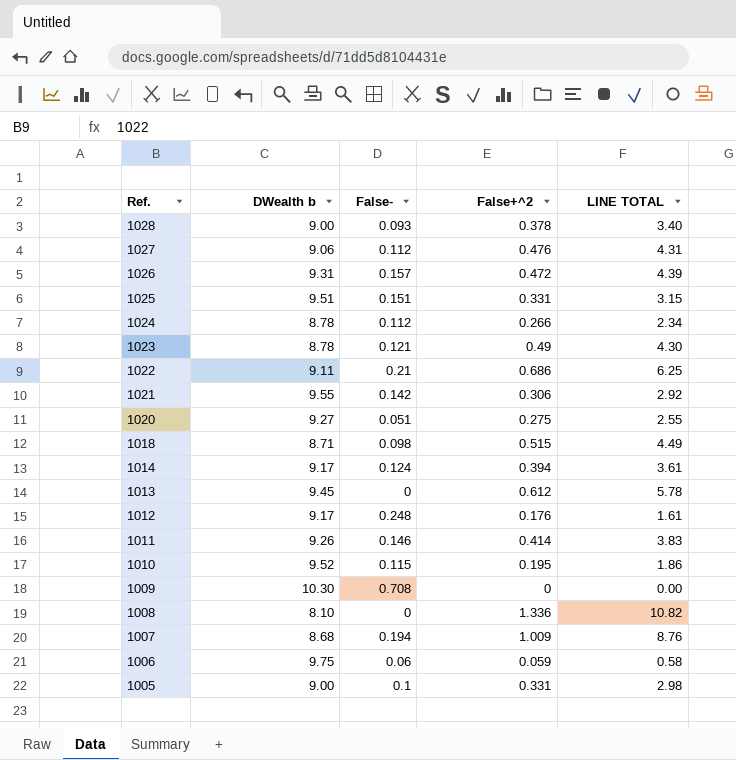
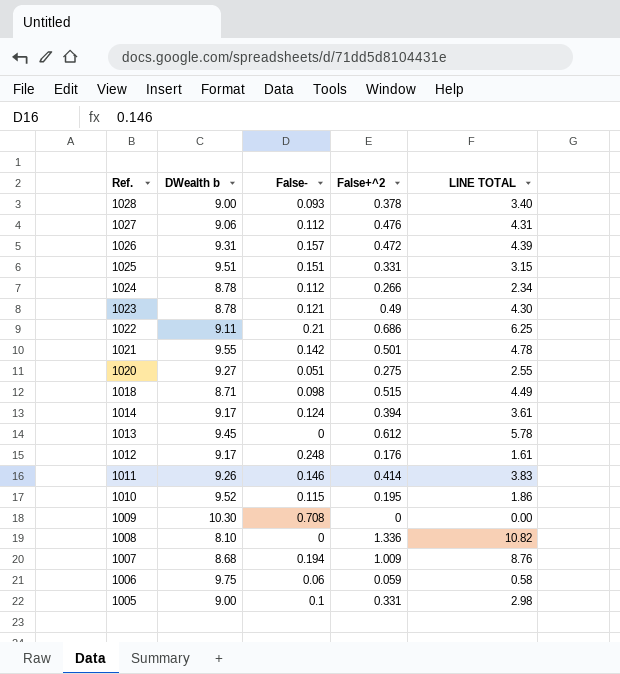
1021 | False+^2: 0.306 -> 0.501
1021 | LINE TOTAL: 2.92 -> 4.78

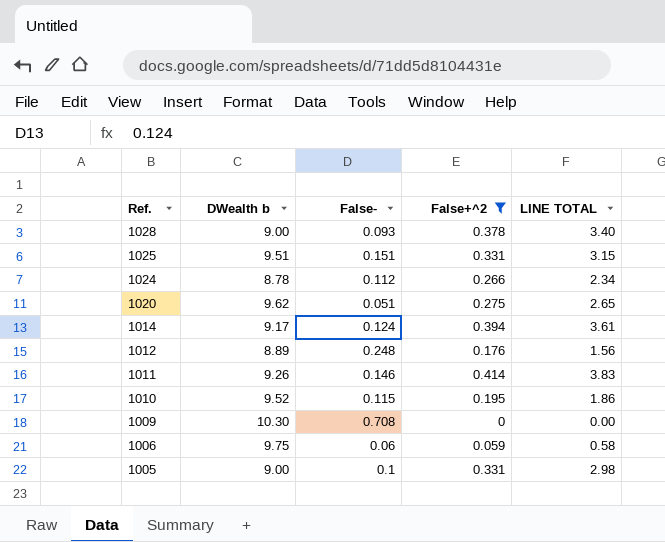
filter: none -> False+^2 <= 0.414
1020 | DWealth b: 9.27 -> 9.62
1020 | LINE TOTAL: 2.55 -> 2.65
1012 | DWealth b: 9.17 -> 8.89
1012 | LINE TOTAL: 1.61 -> 1.56

